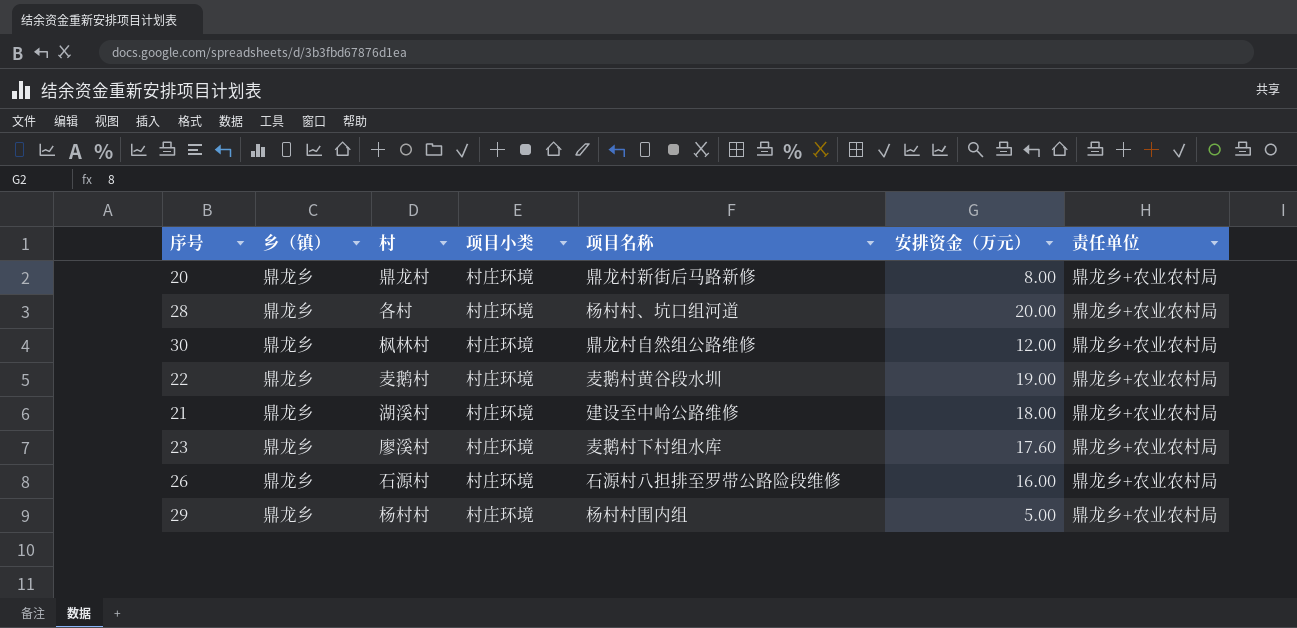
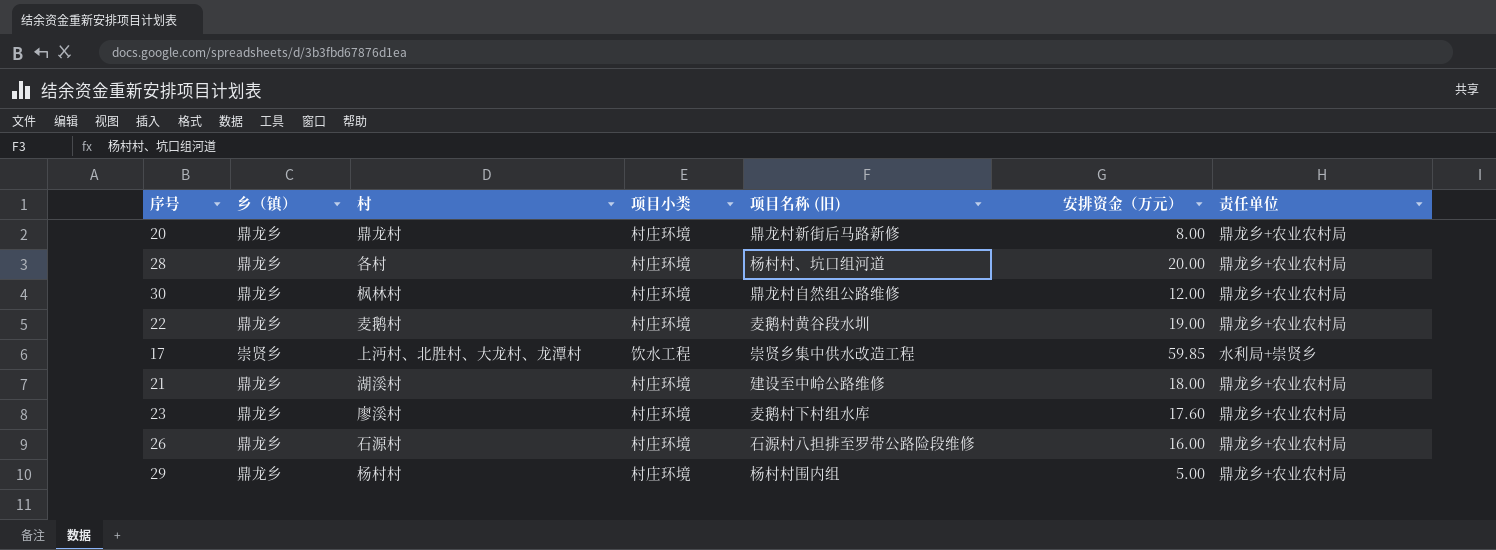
column name: 项目名称 -> 项目名称 (旧)
row 17: none -> 崇贤乡 | 上沔村、北胜村、大龙村、龙潭村 | 饮水工程 | 崇贤乡集中供水改造工程 | 59.85 | 水利局+崇贤乡

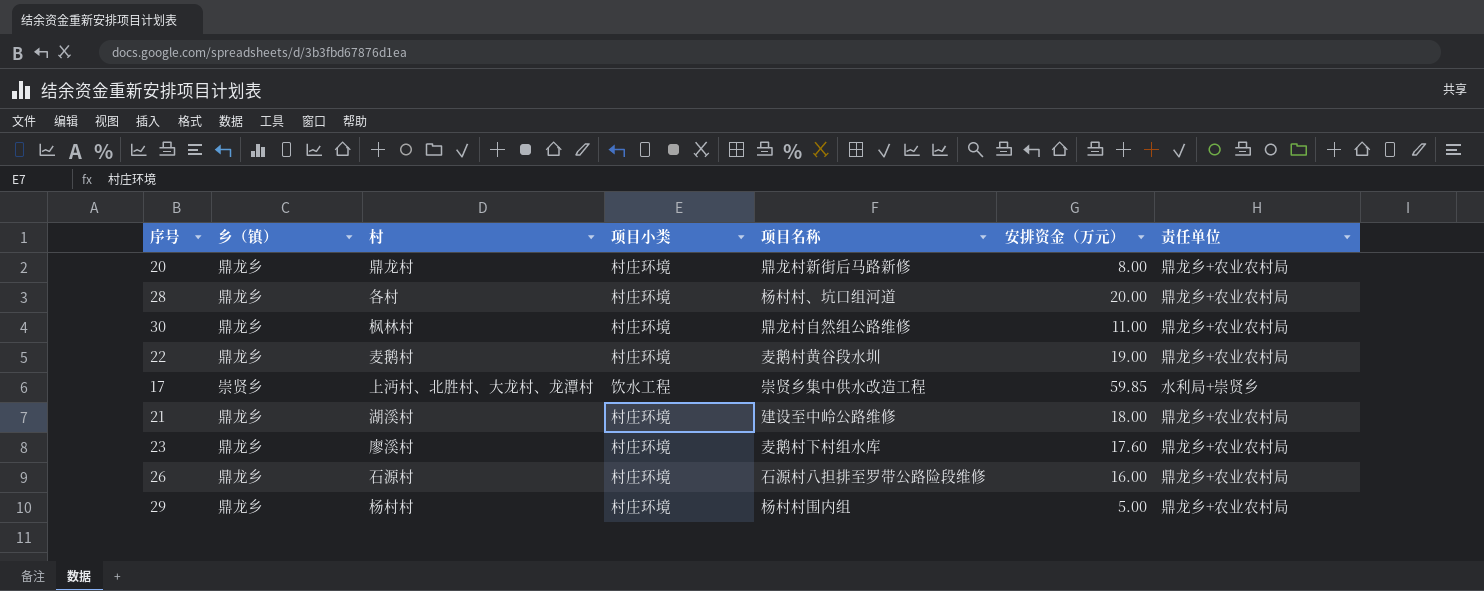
column name: 项目名称 (旧) -> 项目名称
30 | 安排资金（万元）: 12.00 -> 11.00

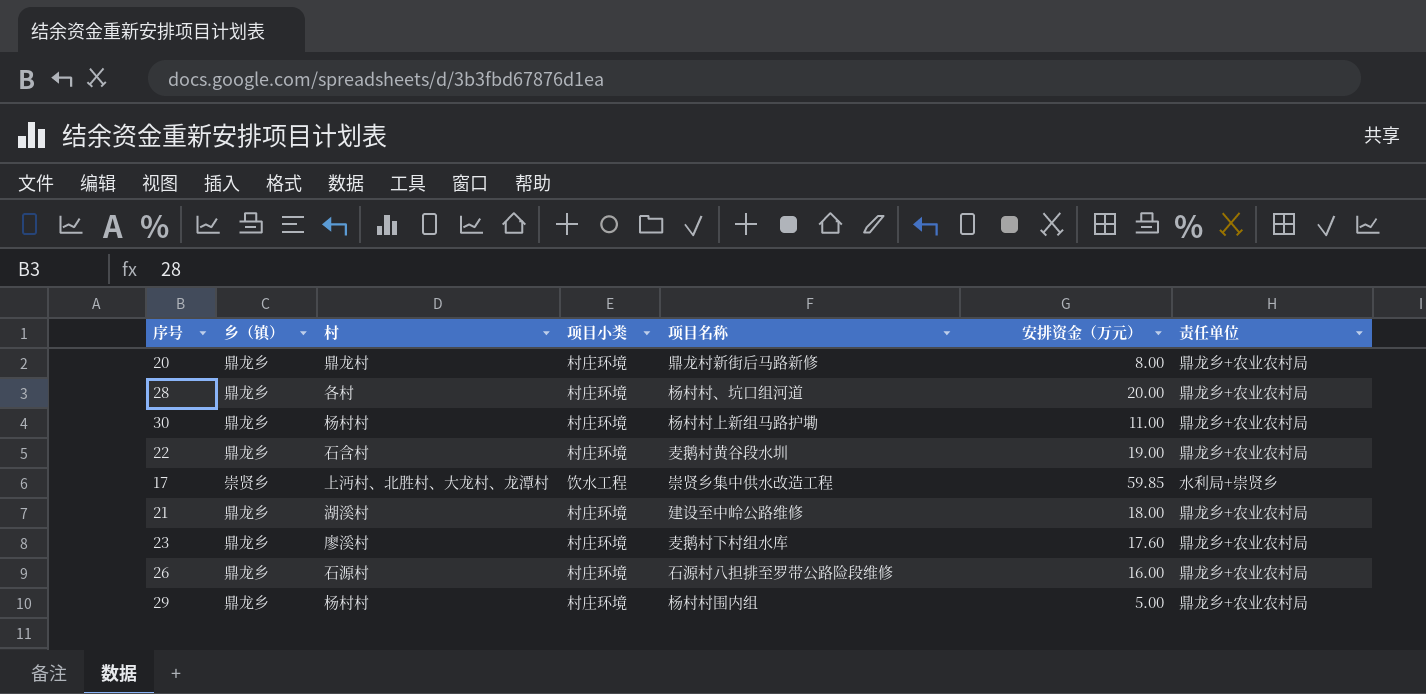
30 | 村: 枫林村 -> 杨村村
30 | 项目名称: 鼎龙村自然组公路维修 -> 杨村村上新组马路护墈
22 | 村: 麦鹅村 -> 石含村

